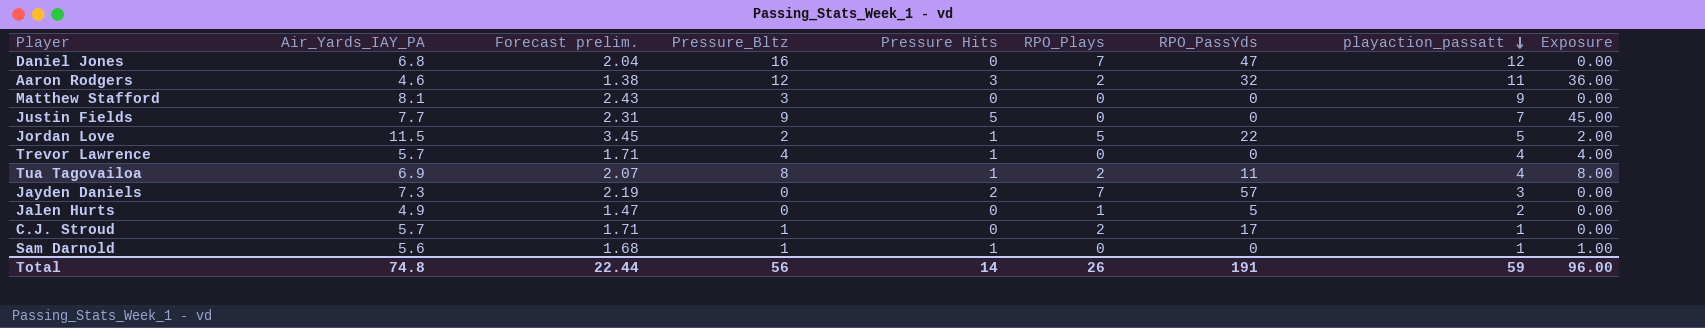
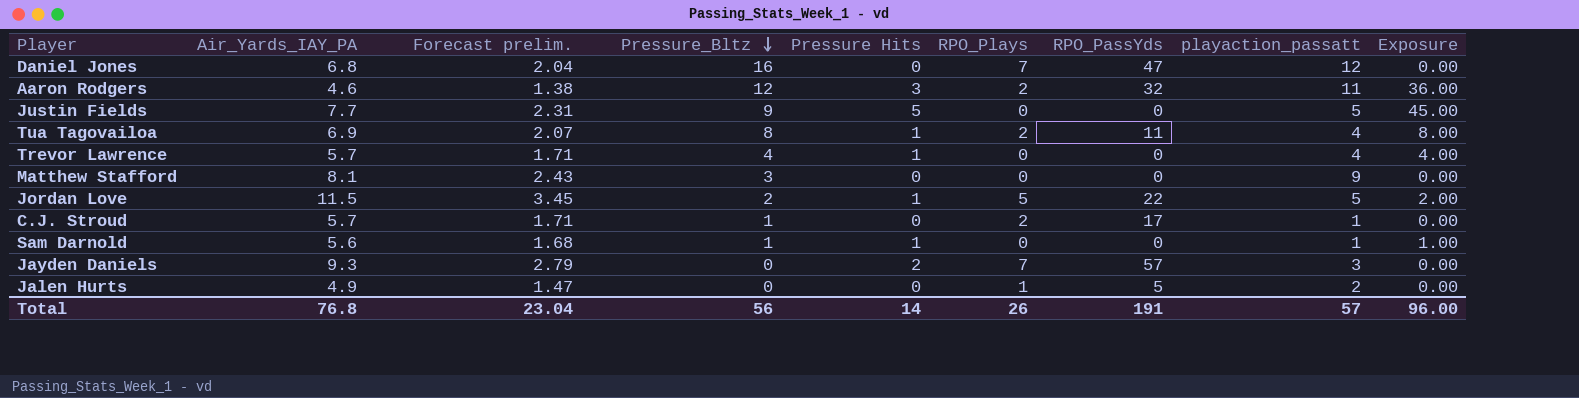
row order: playaction_passatt descending -> Pressure_Bltz descending
Justin Fields | playaction_passatt: 7 -> 5
Jayden Daniels | Air_Yards_IAY_PA: 7.3 -> 9.3
Jayden Daniels | Forecast prelim.: 2.19 -> 2.79
Total | Air_Yards_IAY_PA: 74.8 -> 76.8
Total | Forecast prelim.: 22.44 -> 23.04
Total | playaction_passatt: 59 -> 57

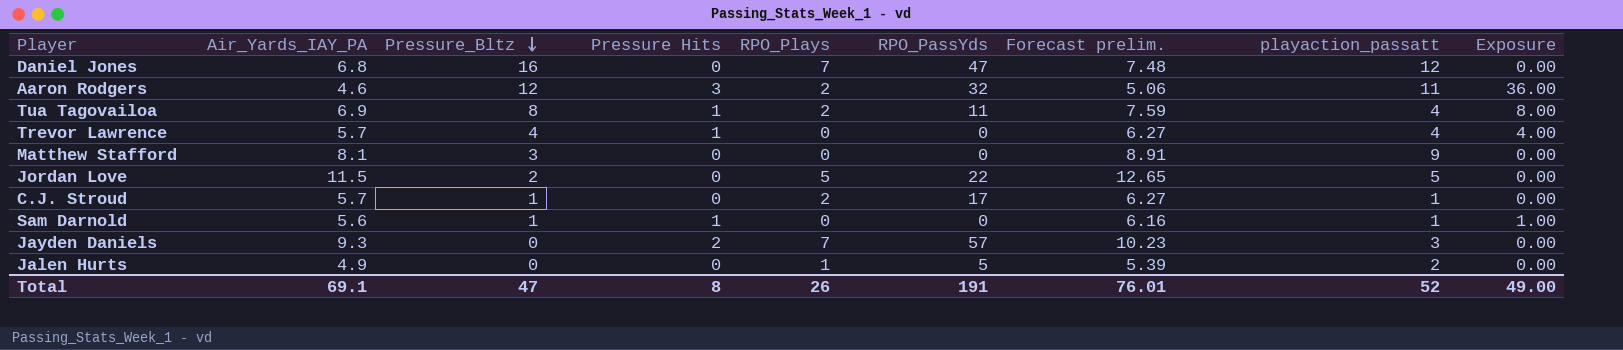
column Forecast prelim. | formula: [Air_Yards_IAY_PA] * 0.3 -> [Air_Yards_IAY_PA] * 1.1
column Forecast prelim. | position: 3 -> 7
row Justin Fields: 7.7 | 2.31 | 9 | 5 | 0 | 0 | 5 | 45.00 -> none
Jordan Love | Pressure Hits: 1 -> 0
Jordan Love | Exposure: 2.00 -> 0.00
Total | Air_Yards_IAY_PA: 76.8 -> 69.1
Total | Pressure_Bltz: 56 -> 47
Total | Pressure Hits: 14 -> 8
Total | Forecast prelim.: 23.04 -> 76.01
Total | playaction_passatt: 57 -> 52
Total | Exposure: 96.00 -> 49.00

